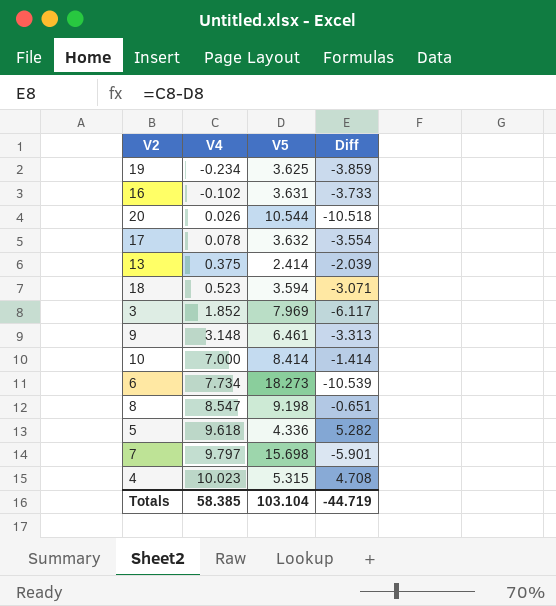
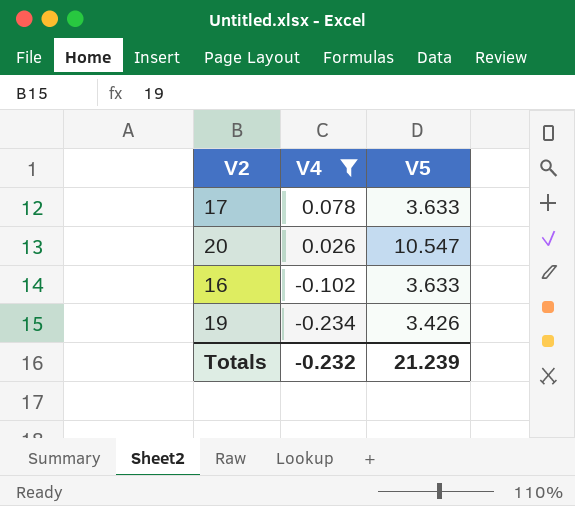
filter: none -> V4 <= 0.078
row order: V4 ascending -> V4 descending
column Diff | formula: [V4] - [V5] -> none
17 | V5: 3.632 -> 3.633
20 | V5: 10.544 -> 10.547
16 | V5: 3.631 -> 3.633
19 | V5: 3.625 -> 3.426
Totals | V4: 58.385 -> -0.232
Totals | V5: 103.104 -> 21.239

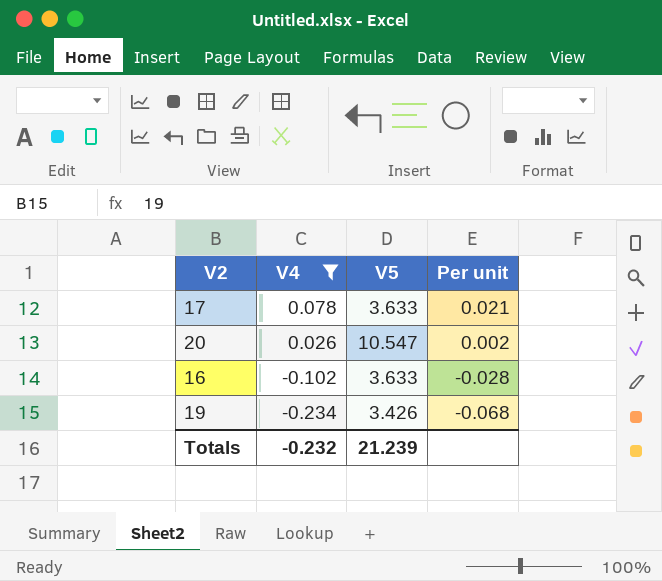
column Per unit | formula: none -> [V4] / [V5]

